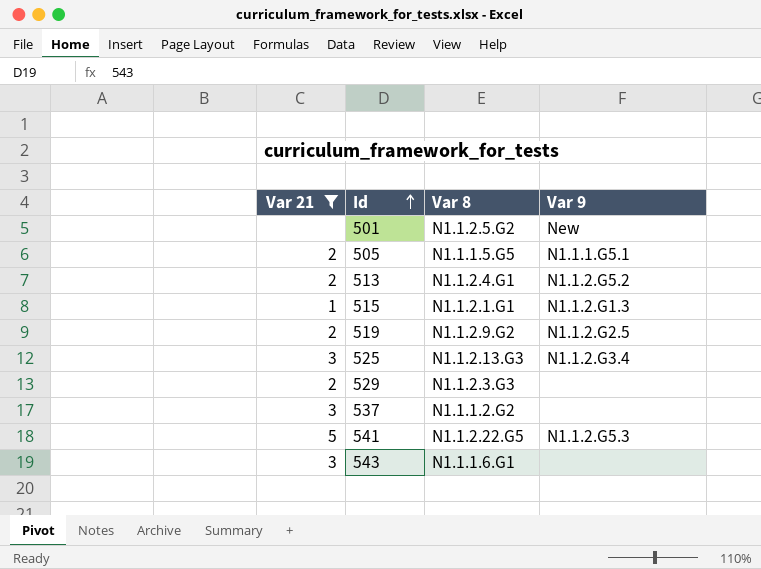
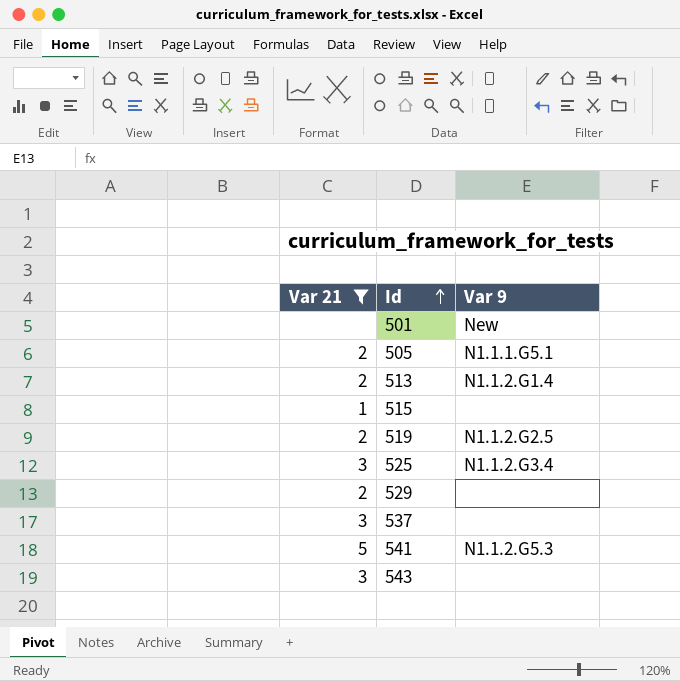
column Var 8 | position: 3 -> none
513 | Var 9: N1.1.2.G5.2 -> N1.1.2.G1.4
515 | Var 9: N1.1.2.G1.3 -> none

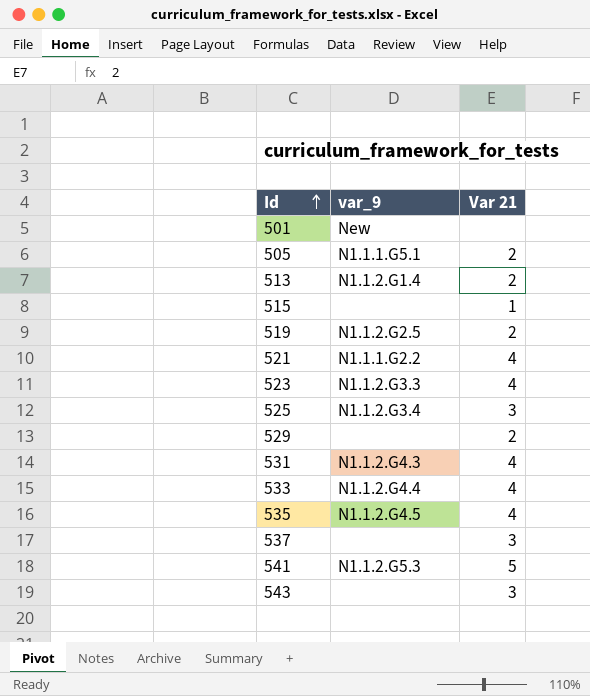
filter: Var 21 != 4 -> none
column name: Var 9 -> var_9
column Var 21 | position: 1 -> 3

